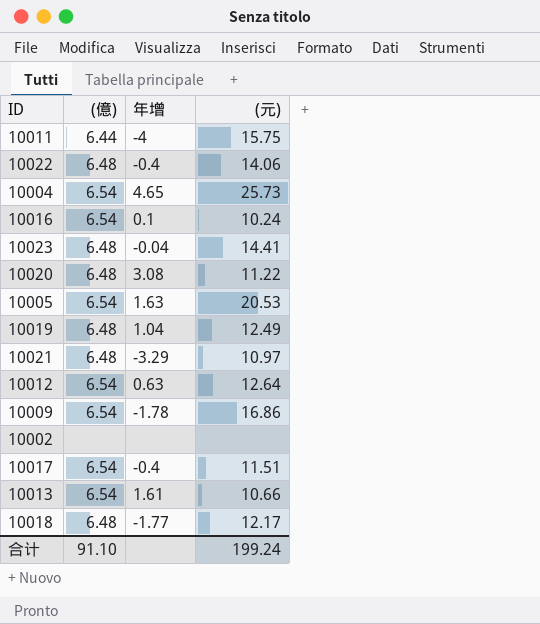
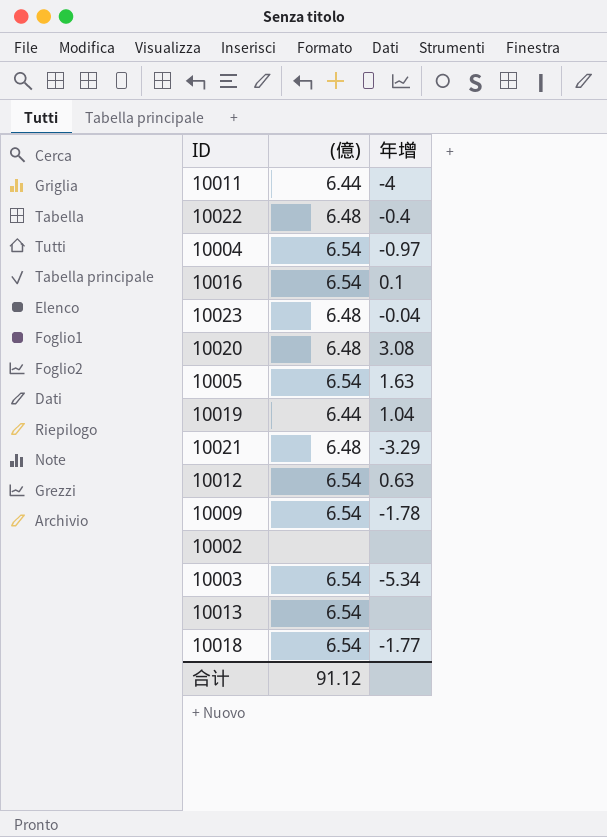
column (元) | position: 4 -> none
row 10017: 6.54 | -0.4 | 11.51 -> none
10004 | 年增: 4.65 -> -0.97
10019 | (億): 6.48 -> 6.44
row 10003: none -> 6.54 | -5.34
10013 | 年增: 1.61 -> none
10018 | (億): 6.48 -> 6.54
合计 | (億): 91.10 -> 91.12

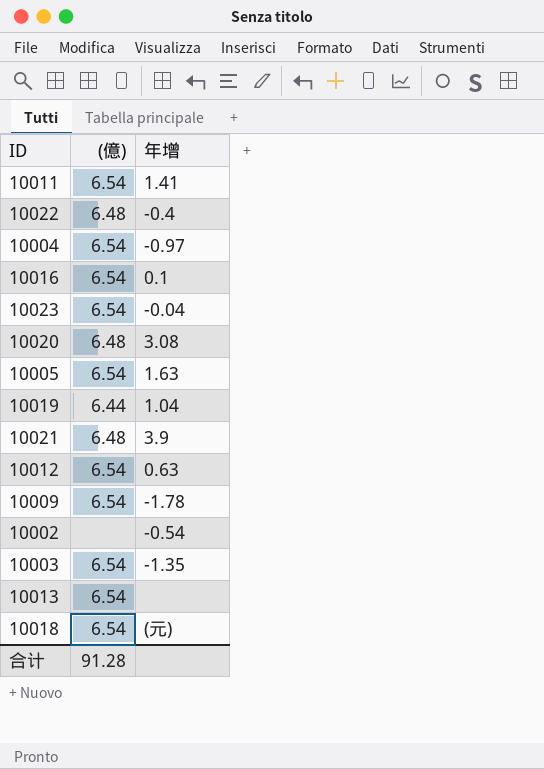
10011 | (億): 6.44 -> 6.54
10011 | 年增: -4 -> 1.41
10023 | (億): 6.48 -> 6.54
10021 | 年增: -3.29 -> 3.9
10002 | 年增: none -> -0.54
10003 | 年增: -5.34 -> -1.35
10018 | 年增: -1.77 -> (元)
合计 | (億): 91.12 -> 91.28

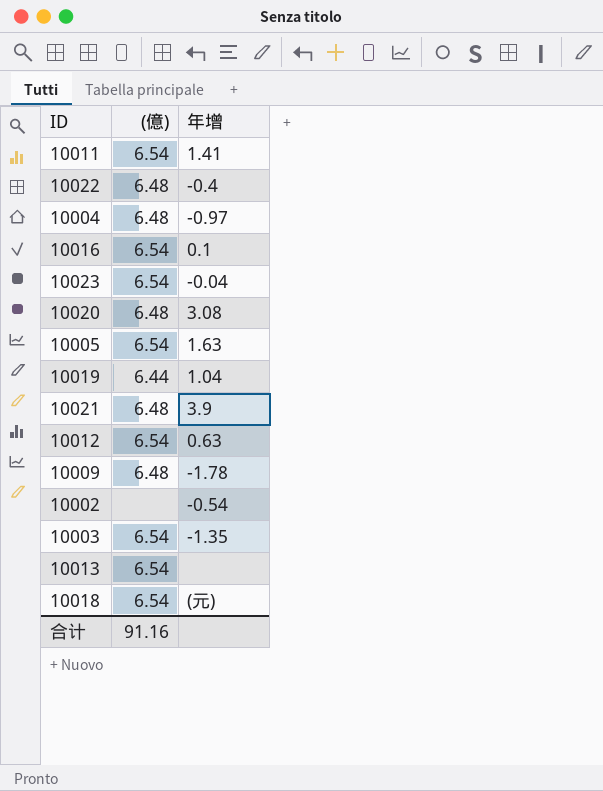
10004 | (億): 6.54 -> 6.48
10009 | (億): 6.54 -> 6.48
合计 | (億): 91.28 -> 91.16

